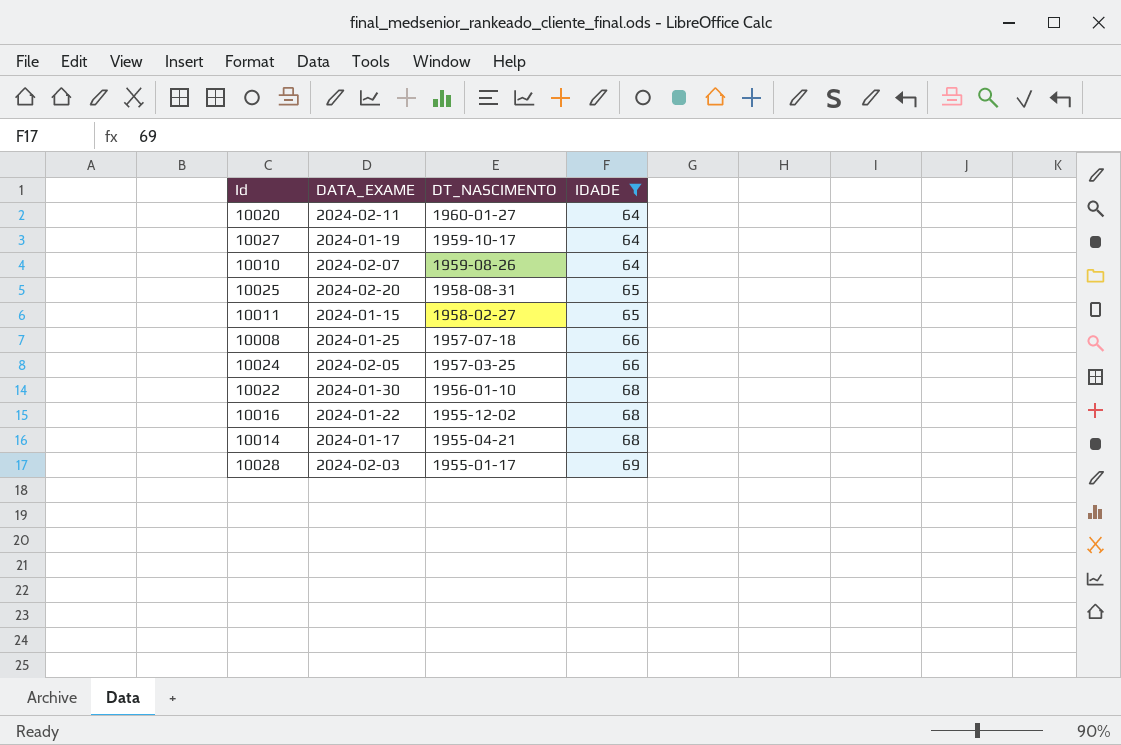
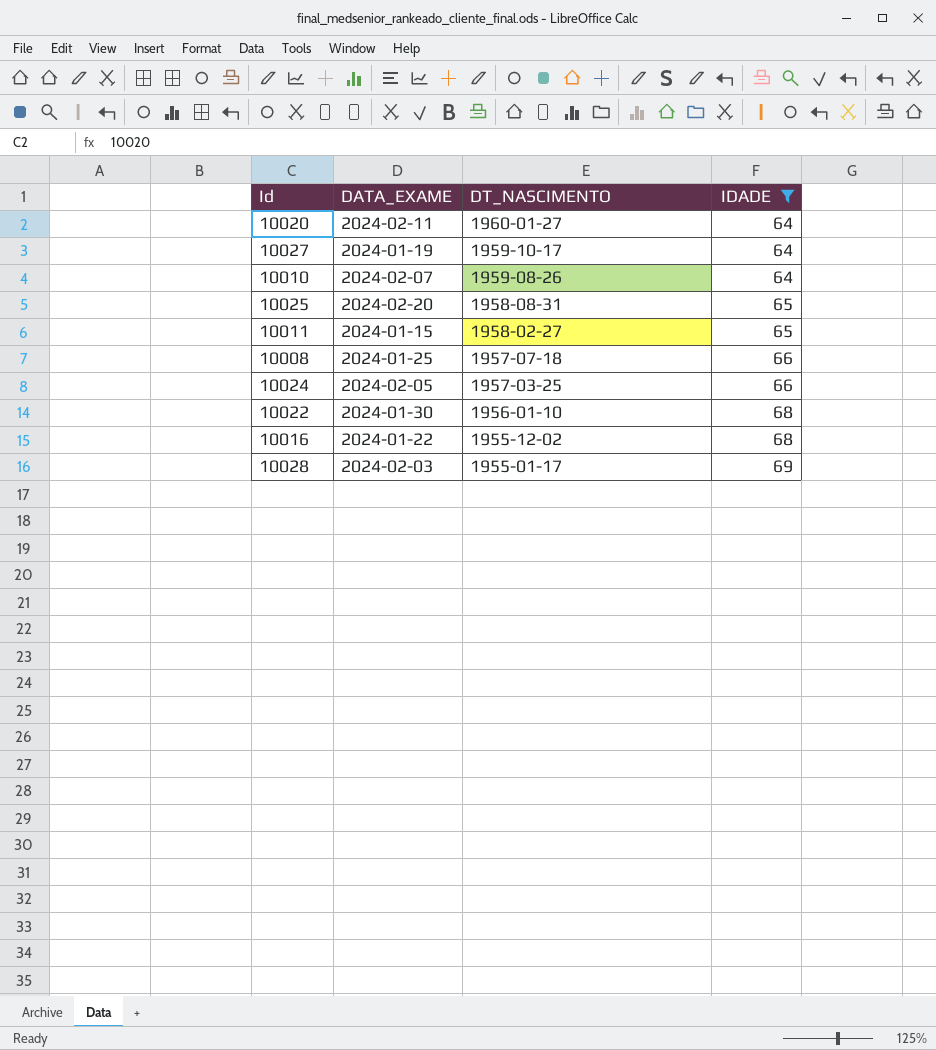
row 10014: 2024-01-17 | 1955-04-21 | 68 -> none

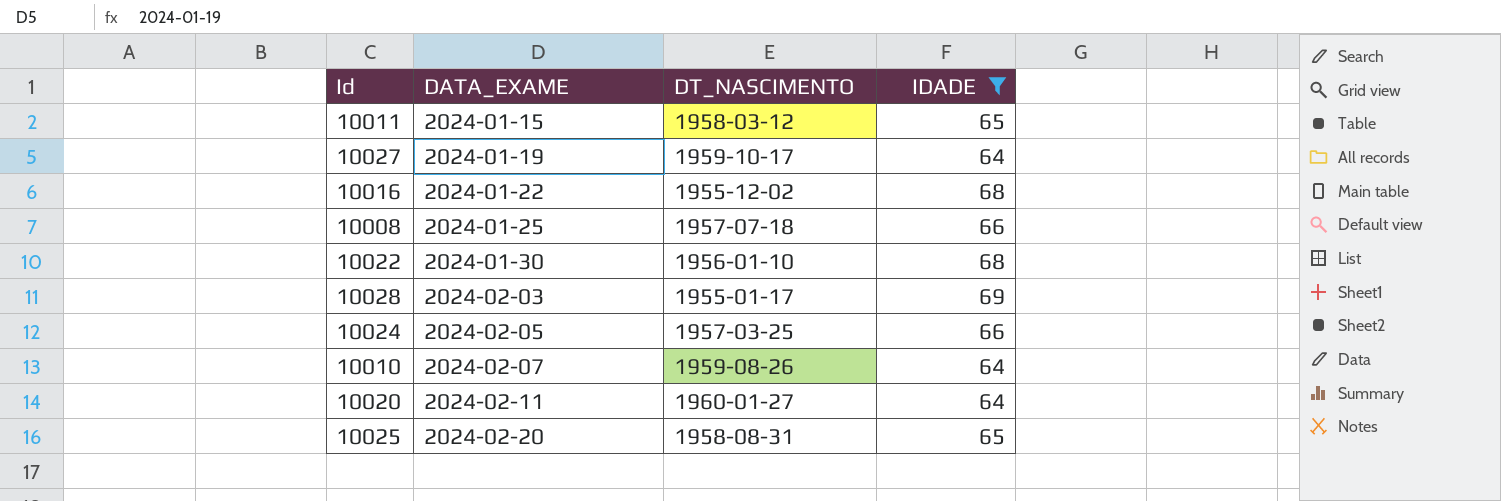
row order: DT_NASCIMENTO descending -> DATA_EXAME ascending
10011 | DT_NASCIMENTO: 1958-02-27 -> 1958-03-12

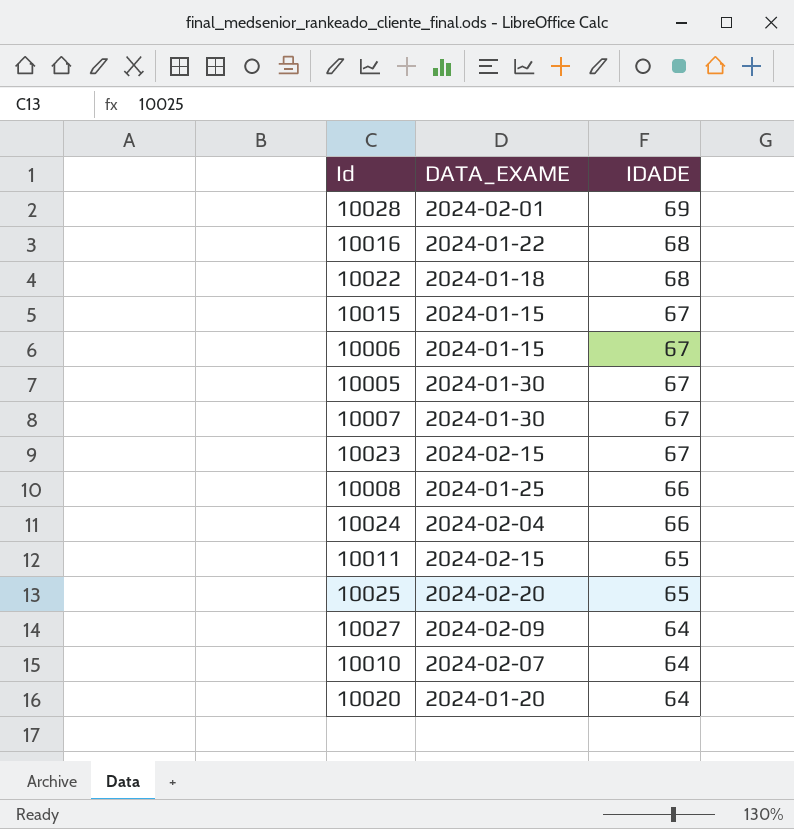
filter: IDADE != 67 -> none
row order: DATA_EXAME ascending -> IDADE descending
column DT_NASCIMENTO | position: 3 -> none
10028 | DATA_EXAME: 2024-02-03 -> 2024-02-01
10022 | DATA_EXAME: 2024-01-30 -> 2024-01-18
10024 | DATA_EXAME: 2024-02-05 -> 2024-02-04
10011 | DATA_EXAME: 2024-01-15 -> 2024-02-15
10027 | DATA_EXAME: 2024-01-19 -> 2024-02-09
10020 | DATA_EXAME: 2024-02-11 -> 2024-01-20

